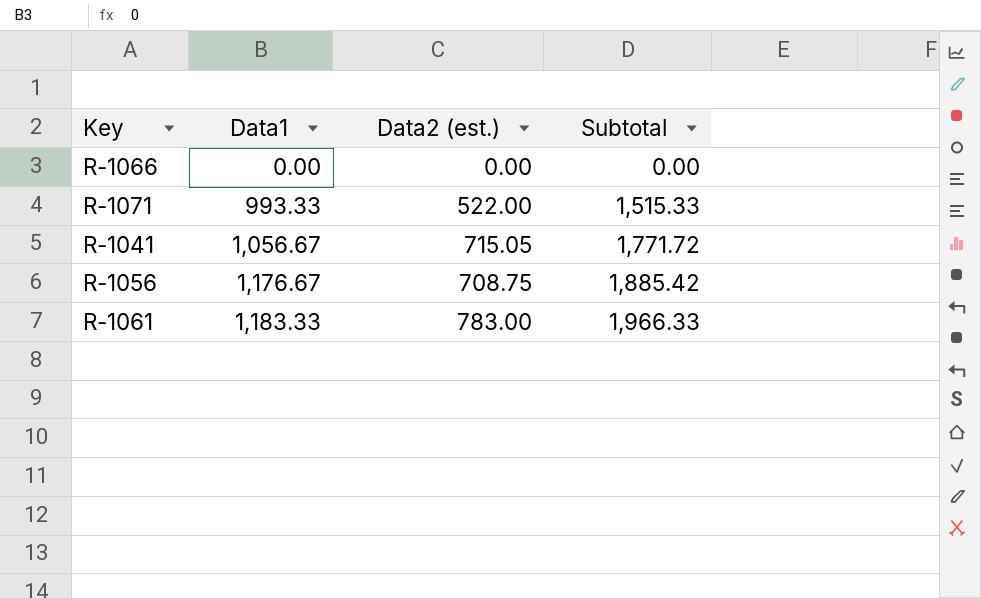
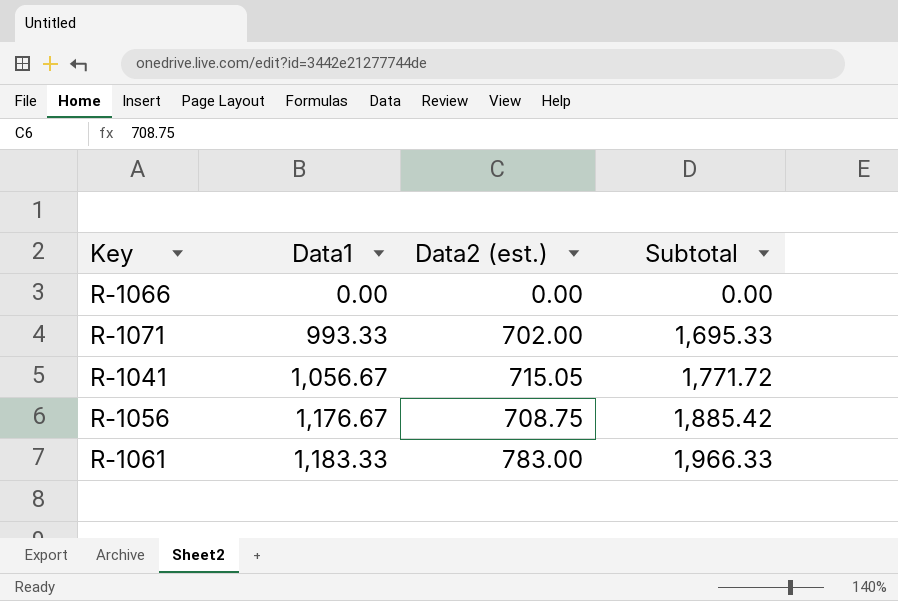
R-1071 | Data2 (est.): 522.00 -> 702.00
R-1071 | Subtotal: 1,515.33 -> 1,695.33

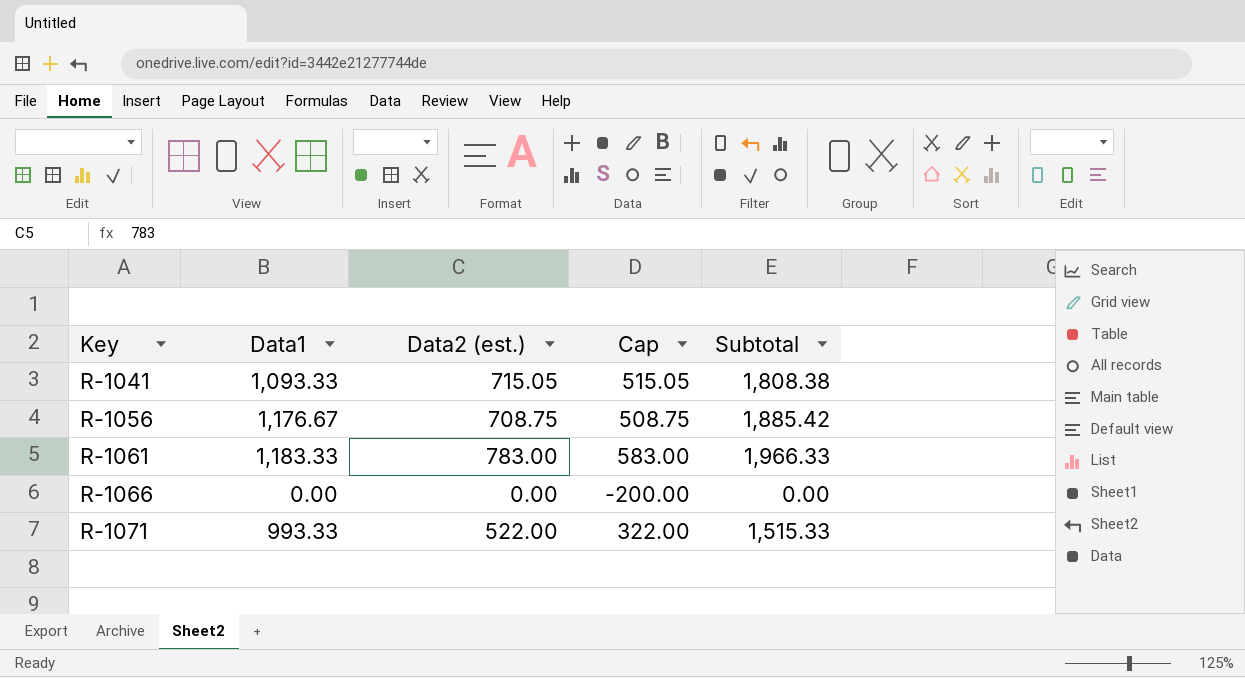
row order: Data1 ascending -> Key ascending
column Cap | formula: none -> [Data2 (est.)] - 200
R-1041 | Data1: 1,056.67 -> 1,093.33
R-1041 | Subtotal: 1,771.72 -> 1,808.38
R-1071 | Data2 (est.): 702.00 -> 522.00
R-1071 | Subtotal: 1,695.33 -> 1,515.33

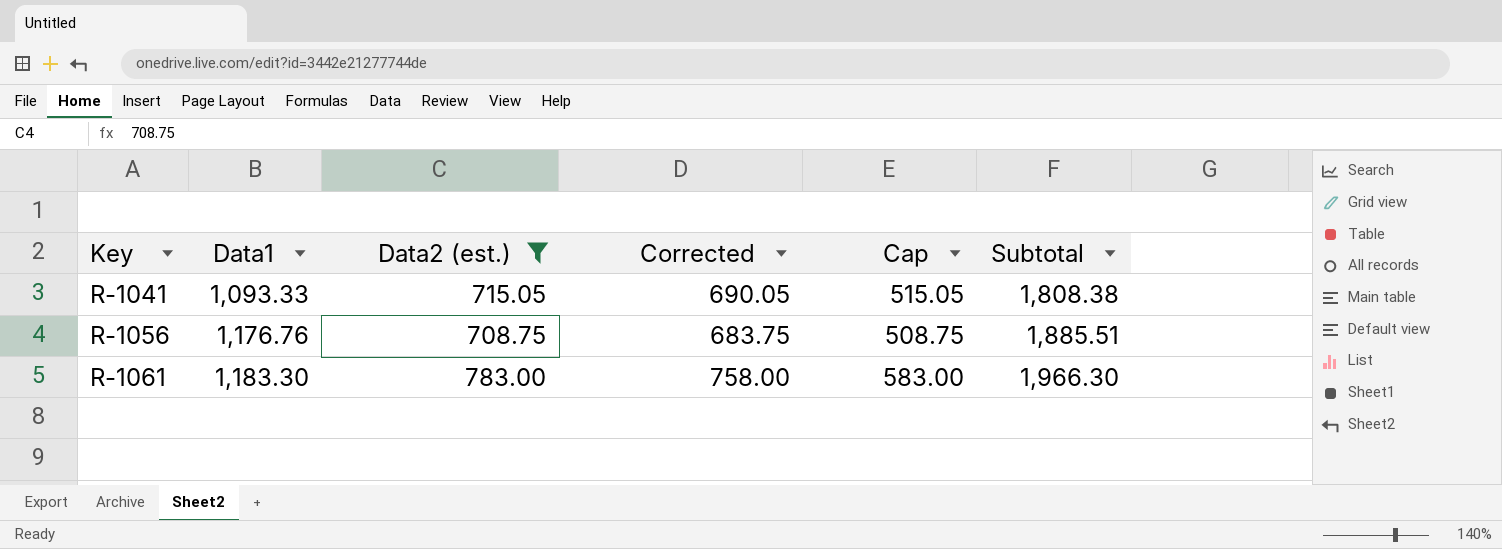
filter: none -> Data2 (est.) >= 708.75
column Corrected | formula: none -> [Data2 (est.)] - 25
R-1056 | Data1: 1,176.67 -> 1,176.76
R-1056 | Subtotal: 1,885.42 -> 1,885.51
R-1061 | Data1: 1,183.33 -> 1,183.30
R-1061 | Subtotal: 1,966.33 -> 1,966.30

